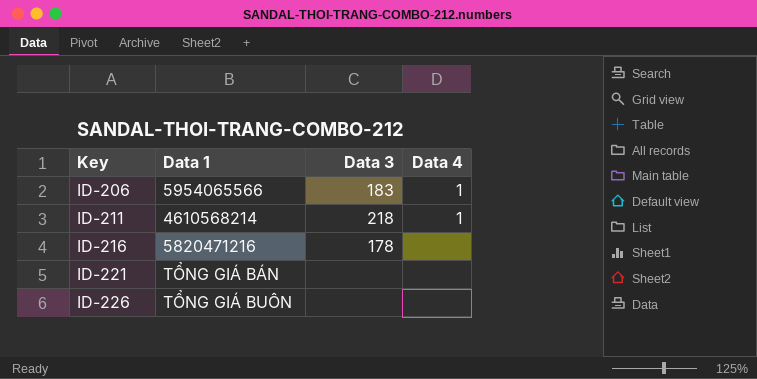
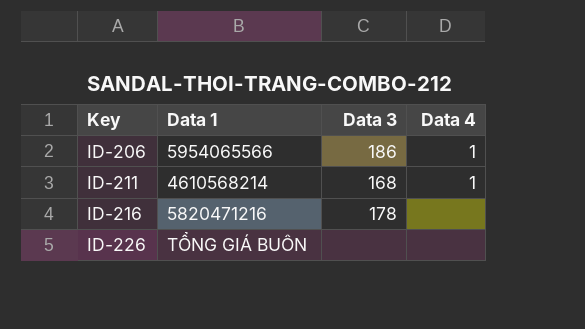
row ID-221: TỔNG GIÁ BÁN | none | none -> none
ID-206 | Data 3: 183 -> 186
ID-211 | Data 3: 218 -> 168

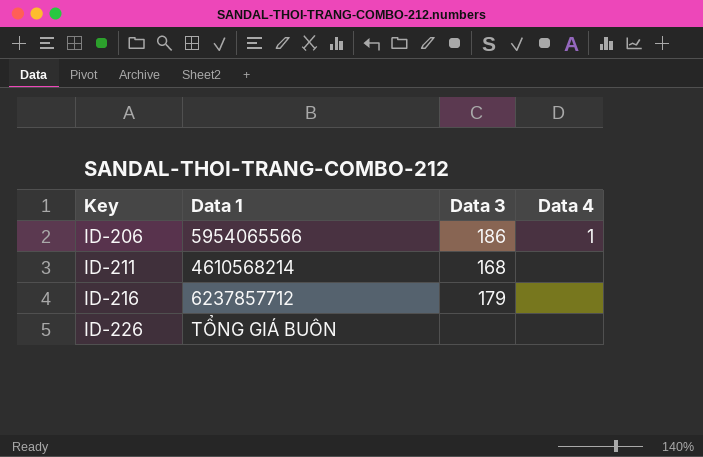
ID-211 | Data 4: 1 -> none
ID-216 | Data 1: 5820471216 -> 6237857712
ID-216 | Data 3: 178 -> 179

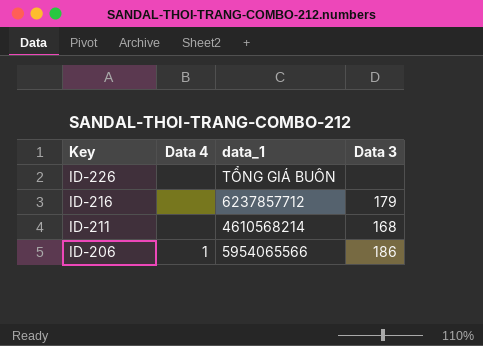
row order: Key ascending -> Key descending
column Data 4 | position: 4 -> 2
column name: Data 1 -> data_1

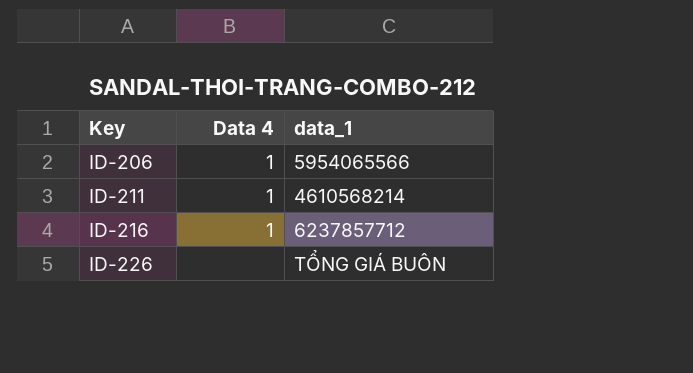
row order: Key descending -> Key ascending
column Data 3 | position: 4 -> none
ID-211 | Data 4: none -> 1
ID-216 | Data 4: none -> 1

